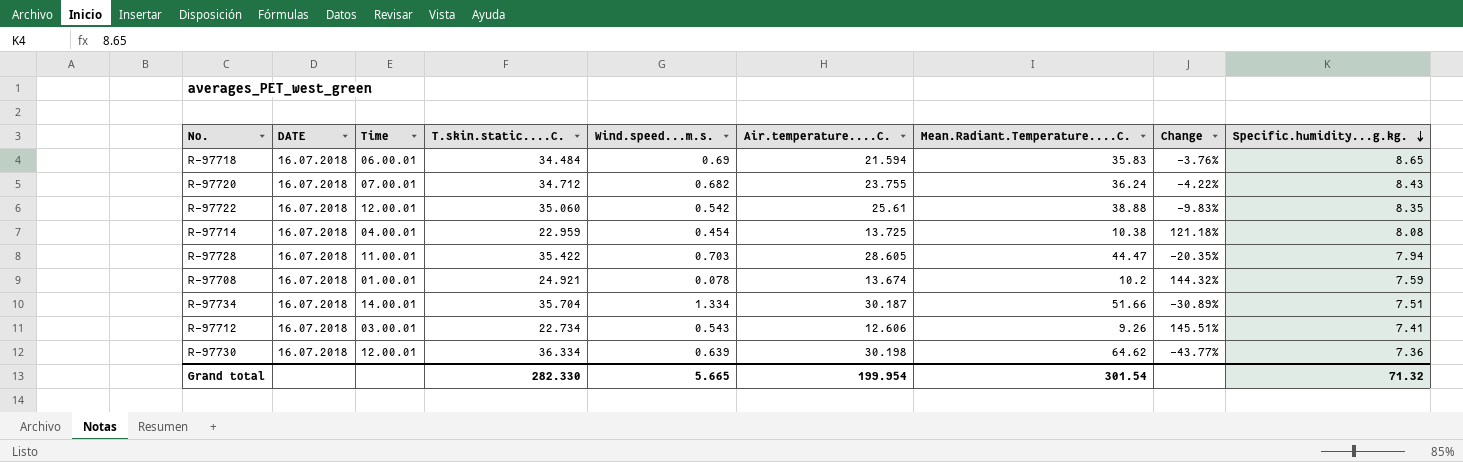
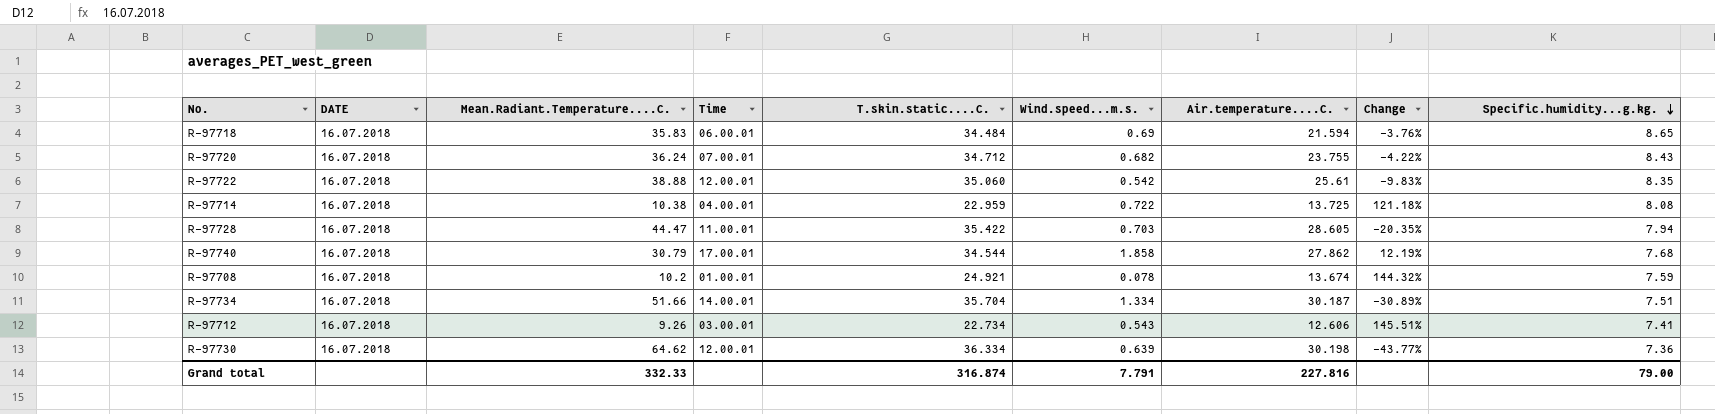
column Mean.Radiant.Temperature....C. | position: 7 -> 3
R-97714 | Wind.speed...m.s.: 0.454 -> 0.722
row R-97740: none -> 16.07.2018 | 30.79 | 17.00.01 | 34.544 | 1.858 | 27.862 | 12.19% | 7.68
Grand total | Mean.Radiant.Temperature....C.: 301.54 -> 332.33
Grand total | T.skin.static....C.: 282.330 -> 316.874
Grand total | Wind.speed...m.s.: 5.665 -> 7.791
Grand total | Air.temperature....C.: 199.954 -> 227.816
Grand total | Specific.humidity...g.kg.: 71.32 -> 79.00

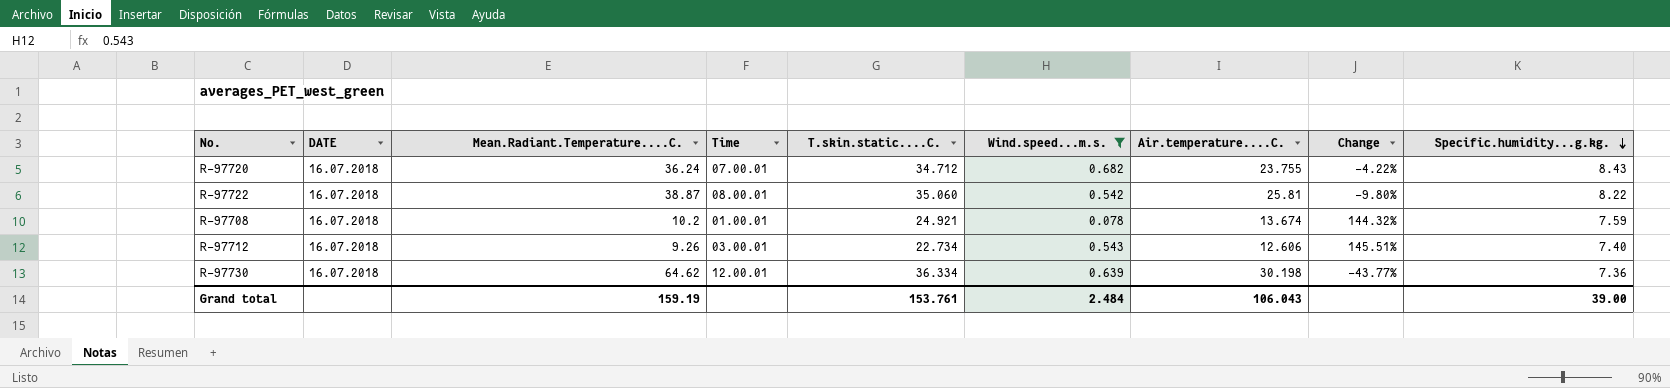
filter: none -> Wind.speed...m.s. <= 0.682
R-97722 | Mean.Radiant.Temperature....C.: 38.88 -> 38.87
R-97722 | Time: 12.00.01 -> 08.00.01
R-97722 | Air.temperature....C.: 25.61 -> 25.81
R-97722 | Change: -9.83% -> -9.80%
R-97722 | Specific.humidity...g.kg.: 8.35 -> 8.22
R-97712 | Specific.humidity...g.kg.: 7.41 -> 7.40
Grand total | Mean.Radiant.Temperature....C.: 332.33 -> 159.19
Grand total | T.skin.static....C.: 316.874 -> 153.761
Grand total | Wind.speed...m.s.: 7.791 -> 2.484
Grand total | Air.temperature....C.: 227.816 -> 106.043
Grand total | Specific.humidity...g.kg.: 79.00 -> 39.00

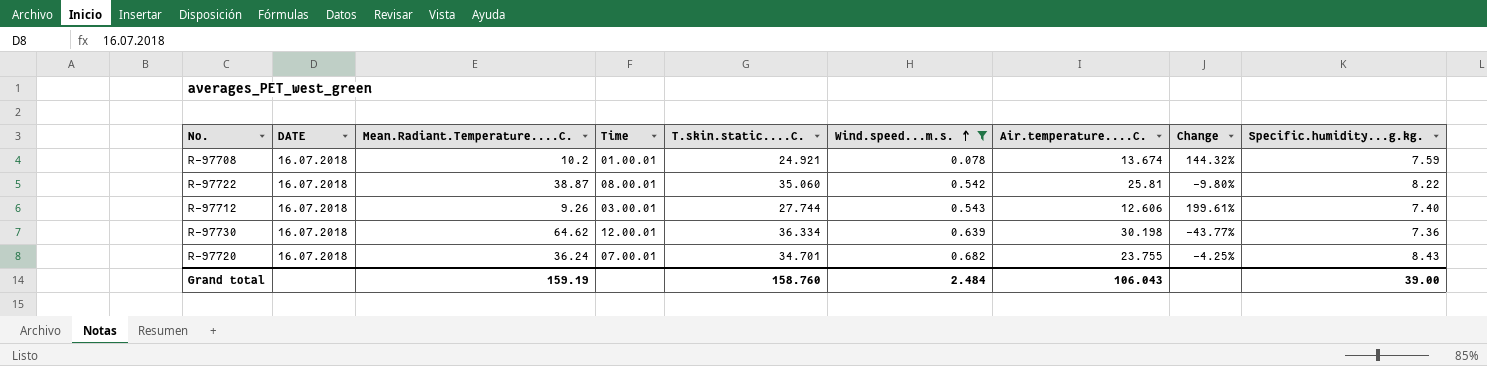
row order: Specific.humidity...g.kg. descending -> Wind.speed...m.s. ascending
R-97712 | T.skin.static....C.: 22.734 -> 27.744
R-97712 | Change: 145.51% -> 199.61%
R-97720 | T.skin.static....C.: 34.712 -> 34.701
R-97720 | Change: -4.22% -> -4.25%
Grand total | T.skin.static....C.: 153.761 -> 158.760

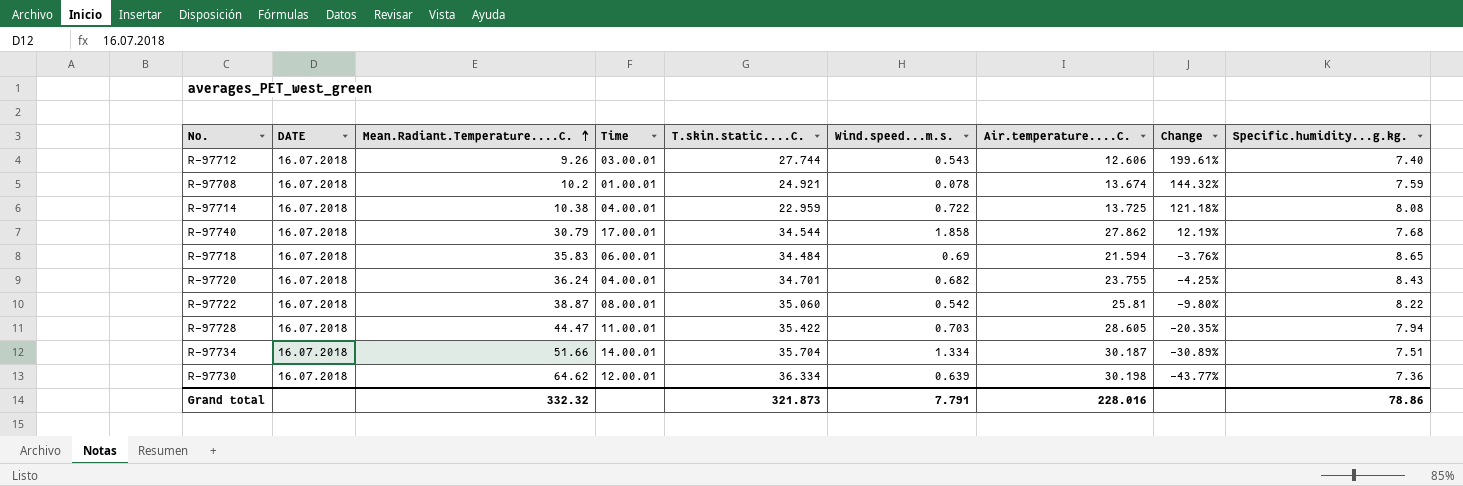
filter: Wind.speed...m.s. <= 0.682 -> none
row order: Wind.speed...m.s. ascending -> Mean.Radiant.Temperature....C. ascending
R-97720 | Time: 07.00.01 -> 04.00.01
Grand total | Mean.Radiant.Temperature....C.: 159.19 -> 332.32
Grand total | T.skin.static....C.: 158.760 -> 321.873
Grand total | Wind.speed...m.s.: 2.484 -> 7.791
Grand total | Air.temperature....C.: 106.043 -> 228.016
Grand total | Specific.humidity...g.kg.: 39.00 -> 78.86

